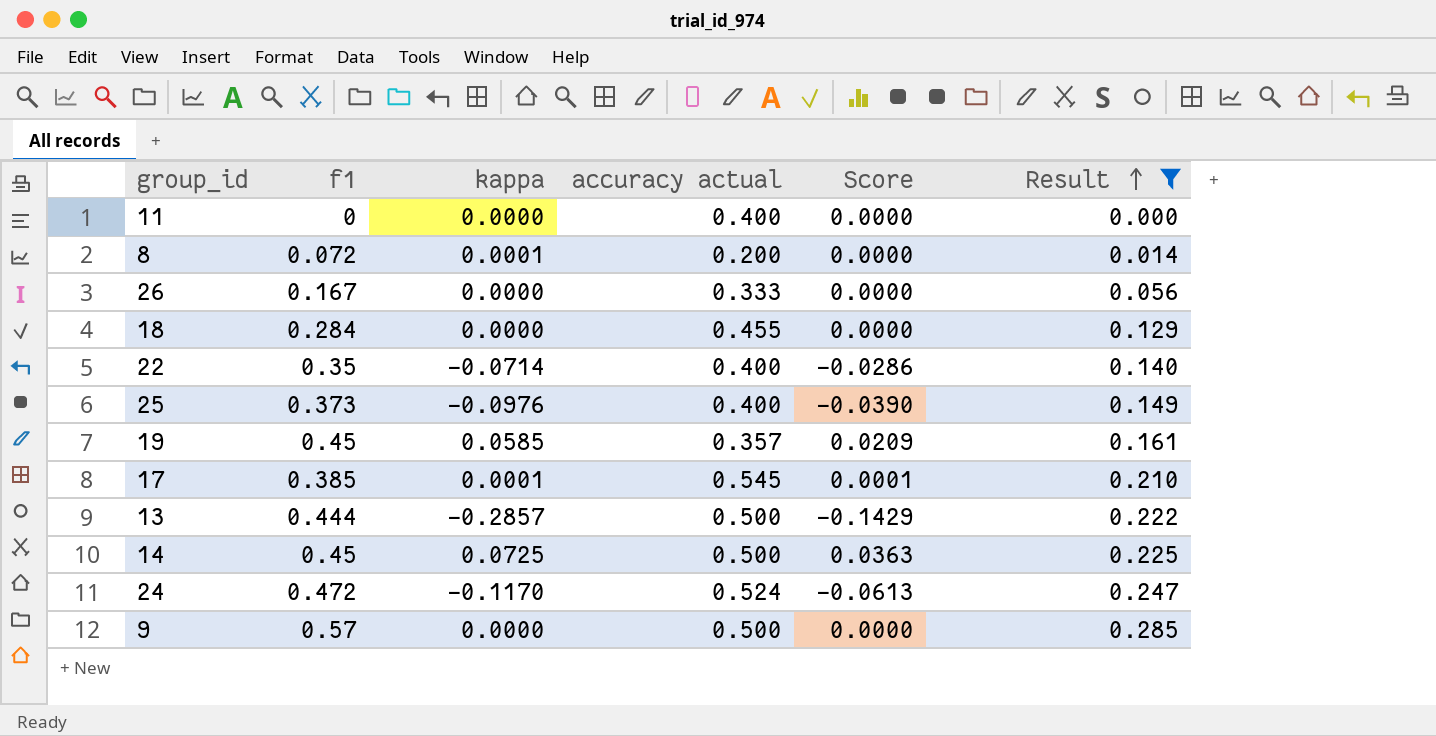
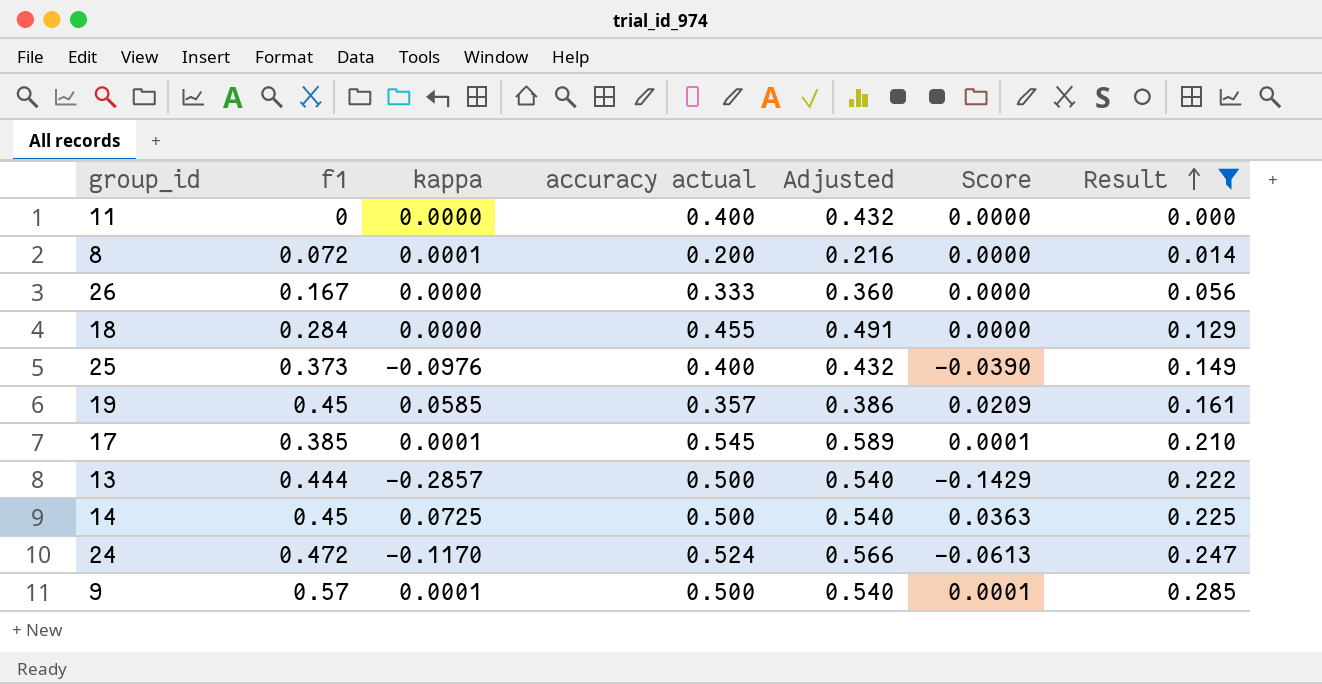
column Adjusted | formula: none -> [accuracy actual] * 1.08
row 22: 0.35 | -0.0714 | 0.400 | -0.0286 | 0.140 -> none
9 | kappa: 0.0000 -> 0.0001
9 | Score: 0.0000 -> 0.0001

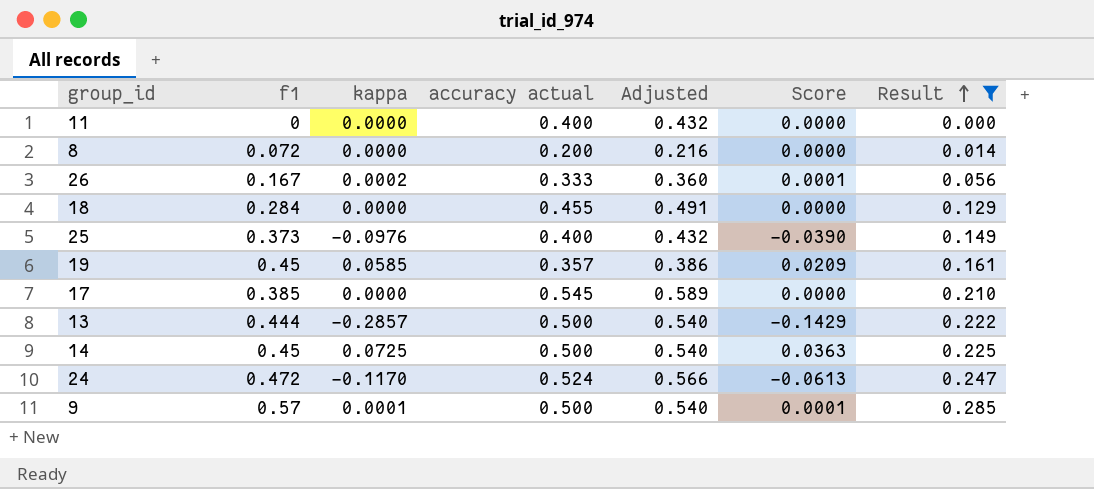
8 | kappa: 0.0001 -> 0.0000
26 | kappa: 0.0000 -> 0.0002
26 | Score: 0.0000 -> 0.0001
17 | kappa: 0.0001 -> 0.0000
17 | Score: 0.0001 -> 0.0000

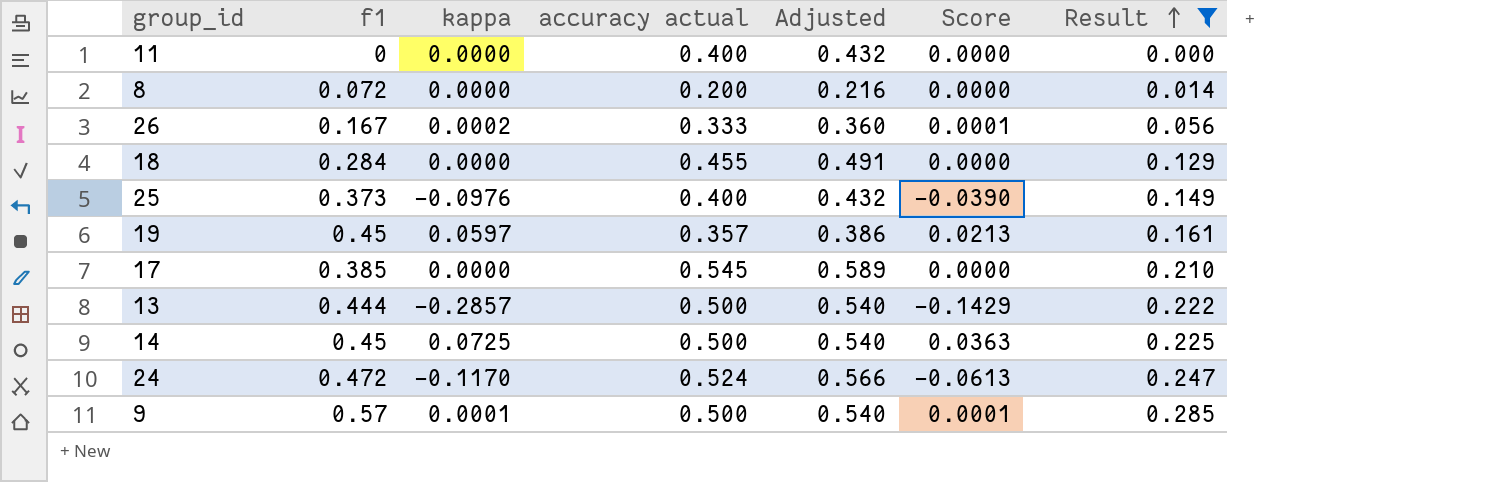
19 | kappa: 0.0585 -> 0.0597
19 | Score: 0.0209 -> 0.0213

